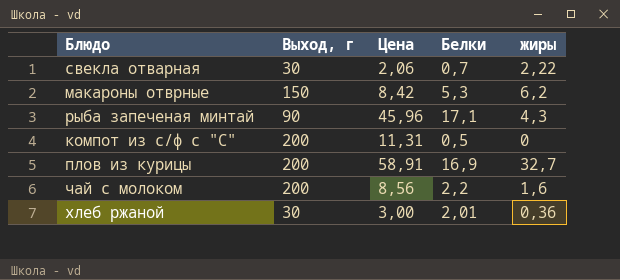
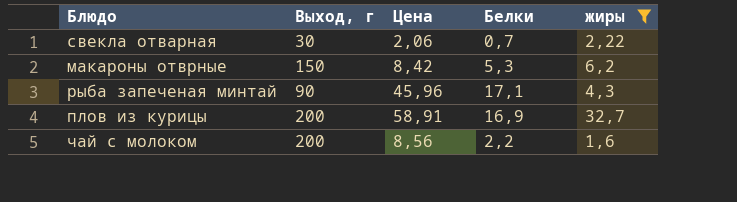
filter: none -> жиры >= 1,6

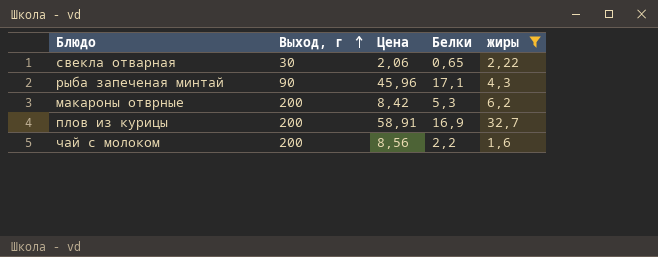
row order: none -> Выход, г ascending
свекла отварная | Белки: 0,7 -> 0,65
макароны отврные | Выход, г: 150 -> 200

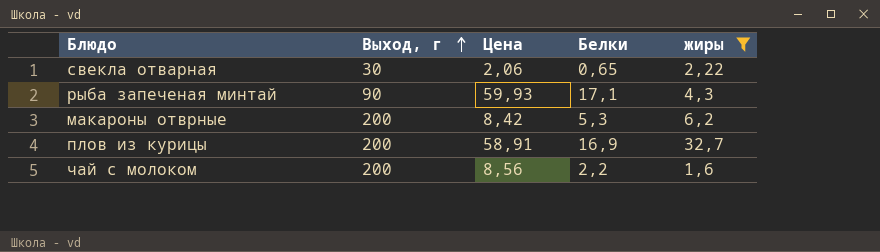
рыба запеченая минтай | Цена: 45,96 -> 59,93

